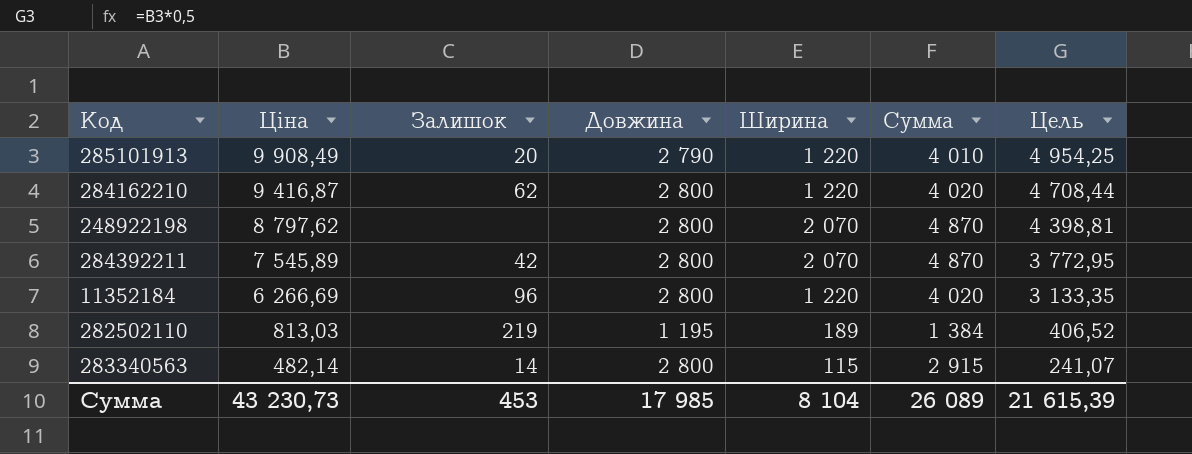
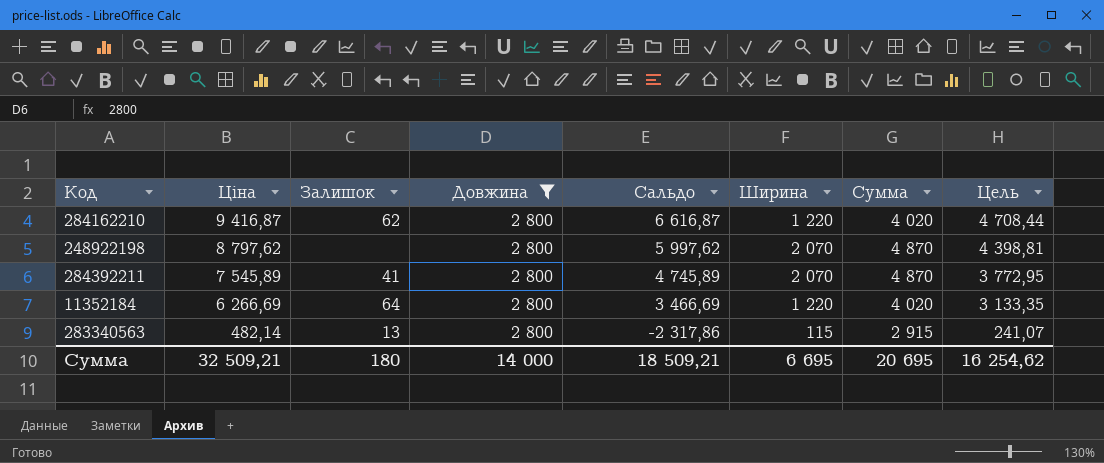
filter: none -> Довжина = 2 800
column Сальдо | formula: none -> [Ціна] - [Довжина]
284392211 | Залишок: 42 -> 41
11352184 | Залишок: 96 -> 64
283340563 | Залишок: 14 -> 13
Сумма | Ціна: 43 230,73 -> 32 509,21
Сумма | Залишок: 453 -> 180
Сумма | Довжина: 17 985 -> 14 000
Сумма | Ширина: 8 104 -> 6 695
Сумма | Сумма: 26 089 -> 20 695
Сумма | Цель: 21 615,39 -> 16 254,62

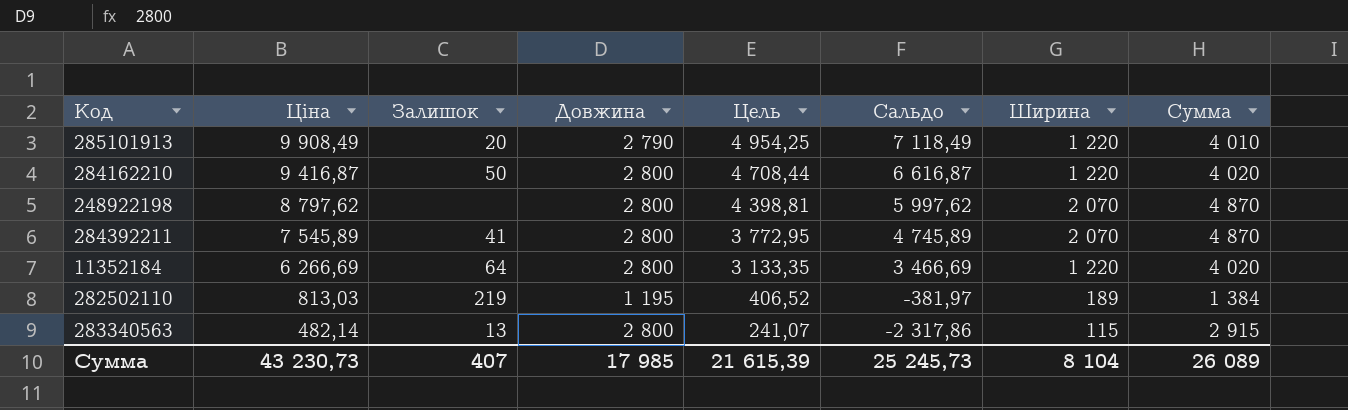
filter: Довжина = 2 800 -> none
column Цель | position: 8 -> 5
284162210 | Залишок: 62 -> 50
Сумма | Ціна: 32 509,21 -> 43 230,73
Сумма | Залишок: 180 -> 407
Сумма | Довжина: 14 000 -> 17 985
Сумма | Цель: 16 254,62 -> 21 615,39
Сумма | Сальдо: 18 509,21 -> 25 245,73
Сумма | Ширина: 6 695 -> 8 104
Сумма | Сумма: 20 695 -> 26 089

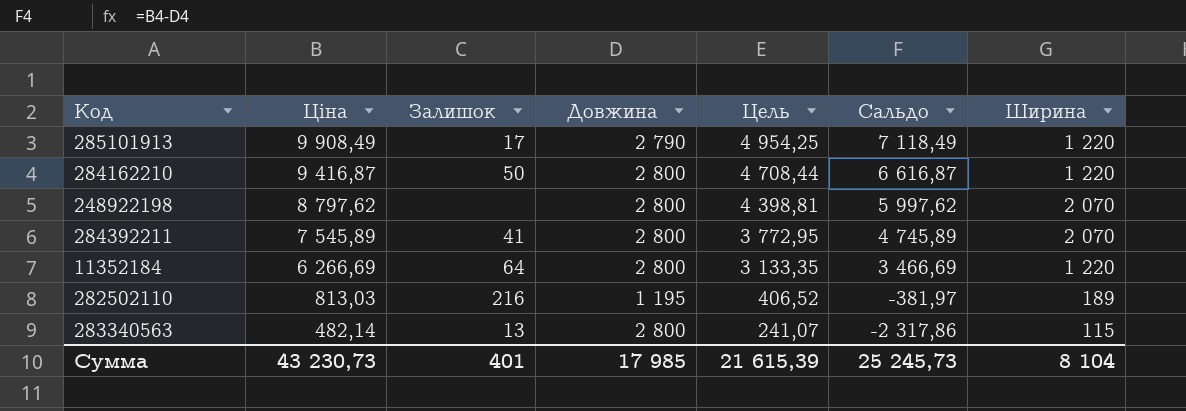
column Сумма | formula: [Довжина] + [Ширина] -> none
285101913 | Залишок: 20 -> 17
282502110 | Залишок: 219 -> 216
Сумма | Залишок: 407 -> 401

